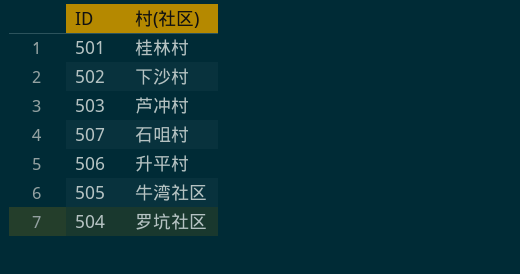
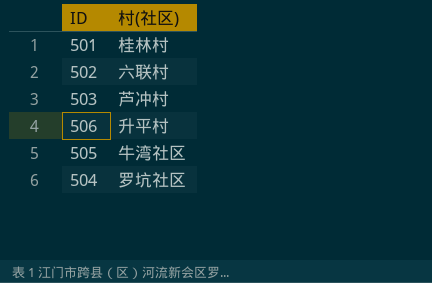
row 507: 石咀村 -> none
502 | 村(社区): 下沙村 -> 六联村

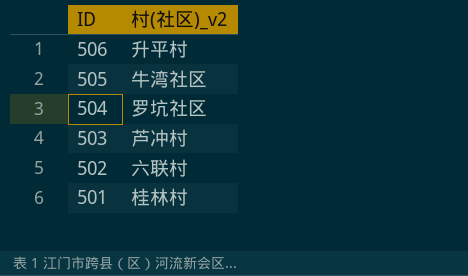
row order: none -> ID descending
column name: 村(社区) -> 村(社区)_v2

